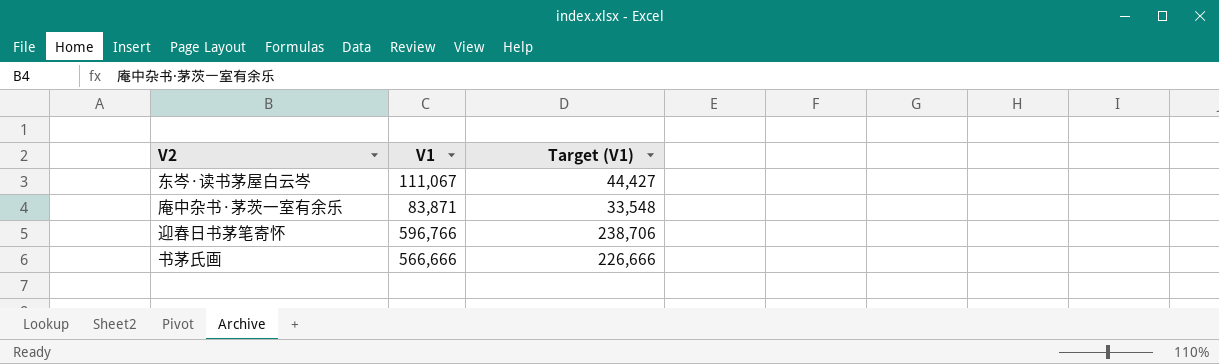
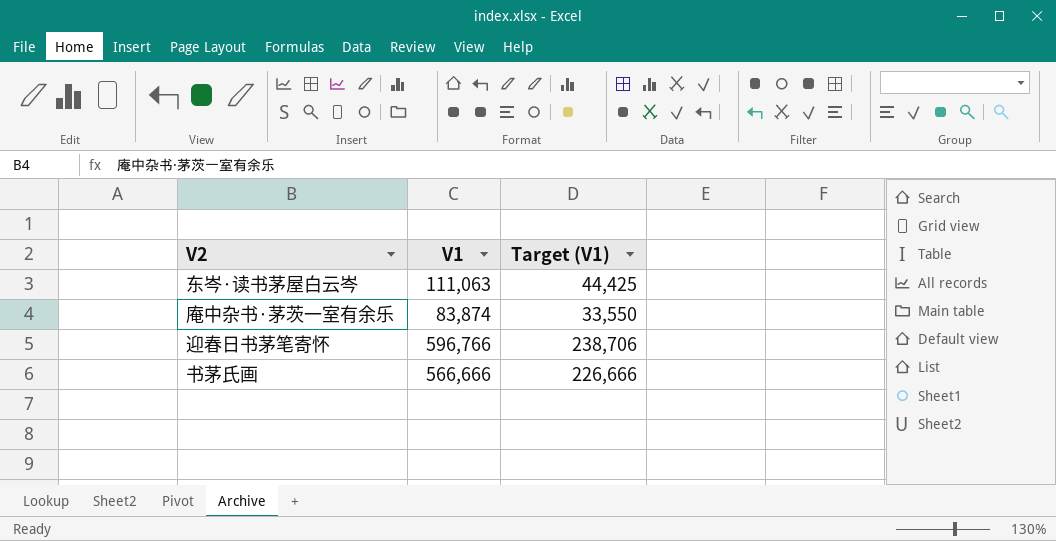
东岑·读书茅屋白云岑 | V1: 111,067 -> 111,063
东岑·读书茅屋白云岑 | Target (V1): 44,427 -> 44,425
庵中杂书·茅茨一室有余乐 | V1: 83,871 -> 83,874
庵中杂书·茅茨一室有余乐 | Target (V1): 33,548 -> 33,550

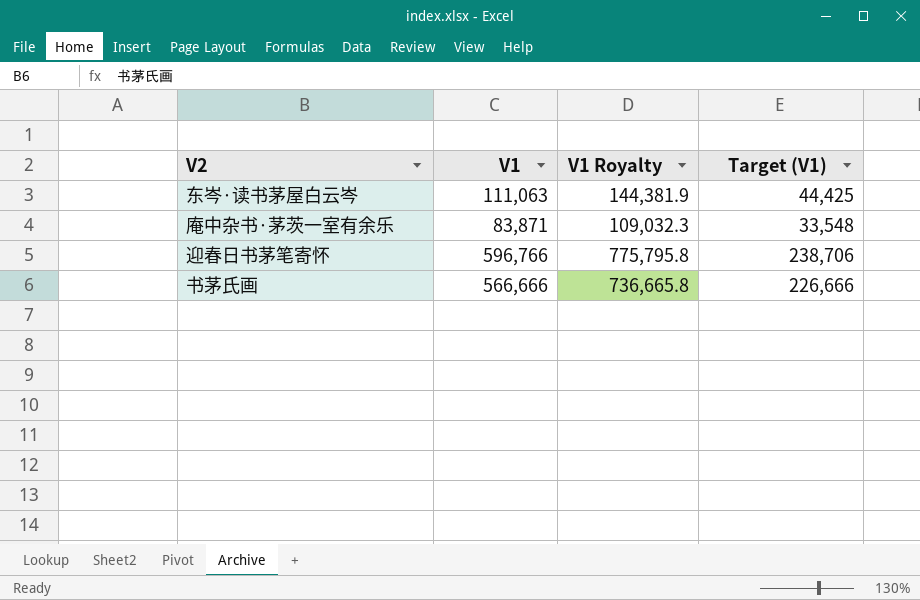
column V1 Royalty | formula: none -> [V1] * 1.3
庵中杂书·茅茨一室有余乐 | V1: 83,874 -> 83,871
庵中杂书·茅茨一室有余乐 | Target (V1): 33,550 -> 33,548

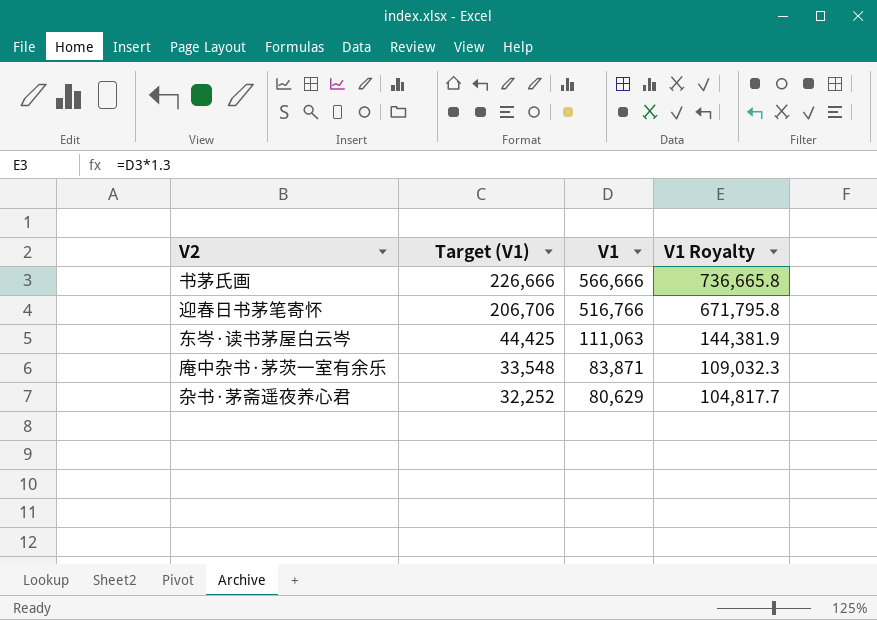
row order: none -> Target (V1) descending
column Target (V1) | position: 4 -> 2
迎春日书茅笔寄怀 | Target (V1): 238,706 -> 206,706
迎春日书茅笔寄怀 | V1: 596,766 -> 516,766
迎春日书茅笔寄怀 | V1 Royalty: 775,795.8 -> 671,795.8
row 杂书·茅斋遥夜养心君: none -> 32,252 | 80,629 | 104,817.7

